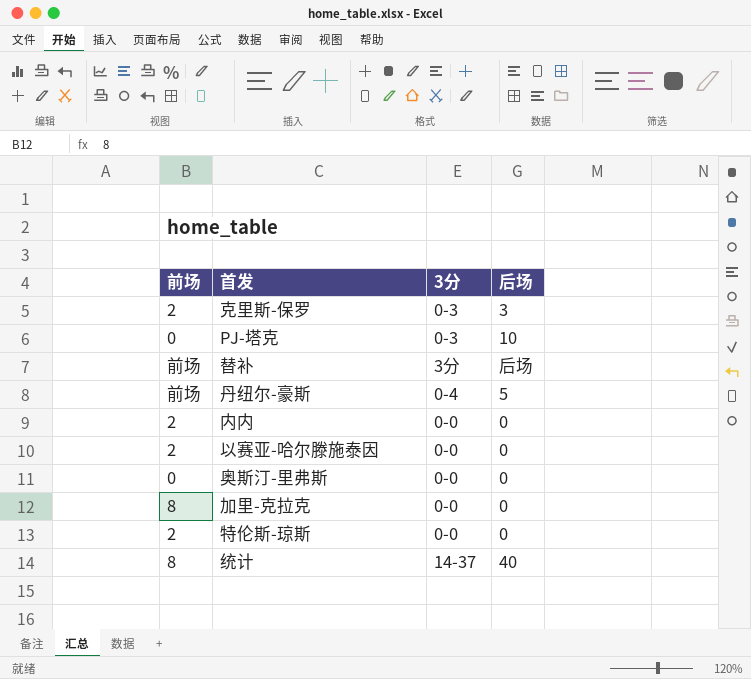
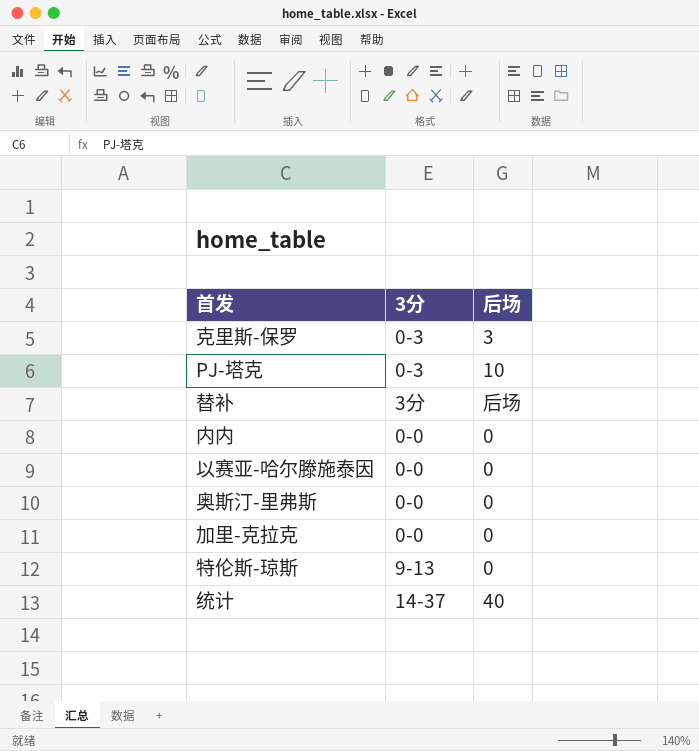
column 前场 | position: 1 -> none
row 丹纽尔-豪斯: 前场 | 0-4 | 5 -> none
特伦斯-琼斯 | 3分: 0-0 -> 9-13

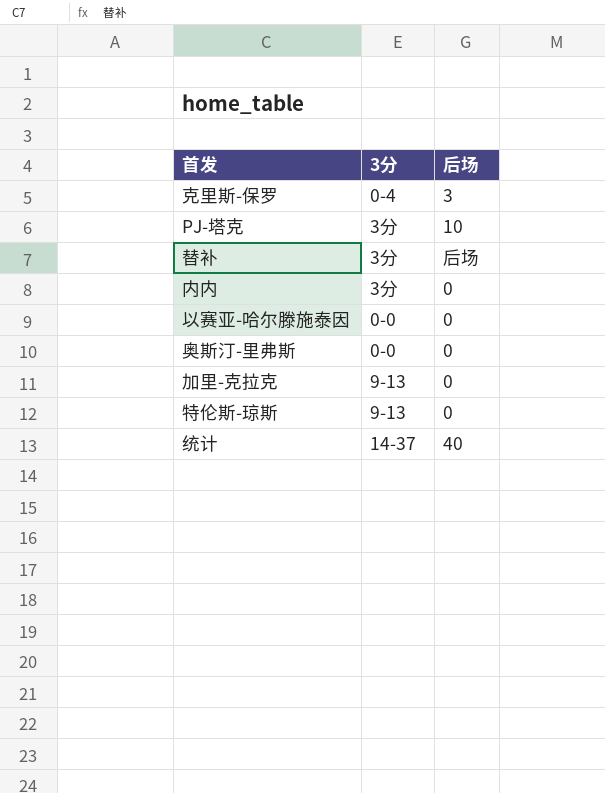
克里斯-保罗 | 3分: 0-3 -> 0-4
PJ-塔克 | 3分: 0-3 -> 3分
内内 | 3分: 0-0 -> 3分
加里-克拉克 | 3分: 0-0 -> 9-13

